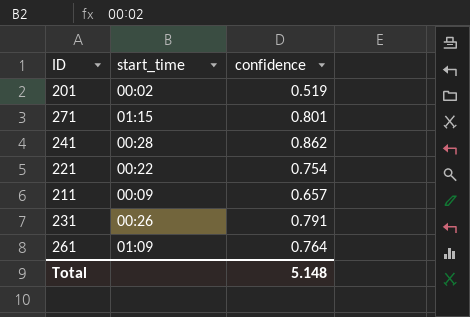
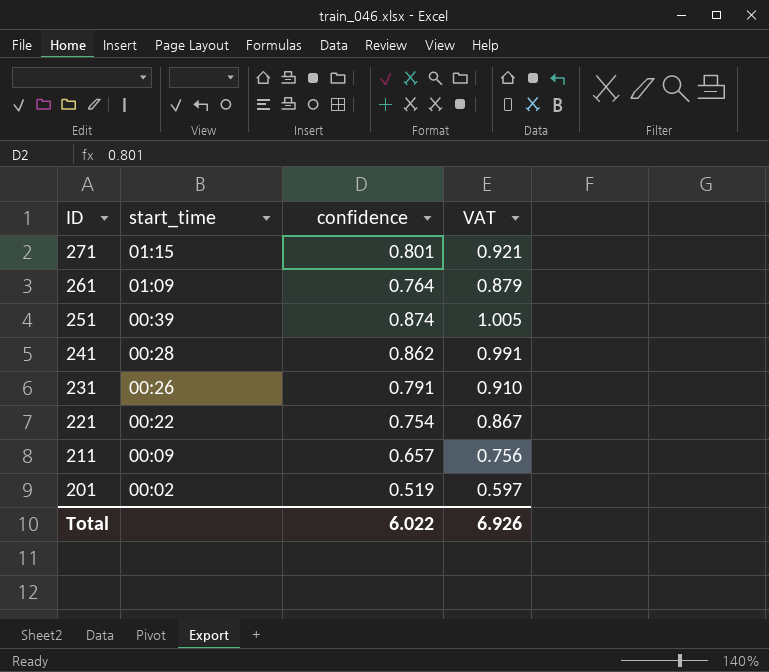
row order: none -> ID descending
column VAT | formula: none -> [confidence] * 1.15
row 251: none -> 00:39 | 0.874 | 1.005
Total | confidence: 5.148 -> 6.022

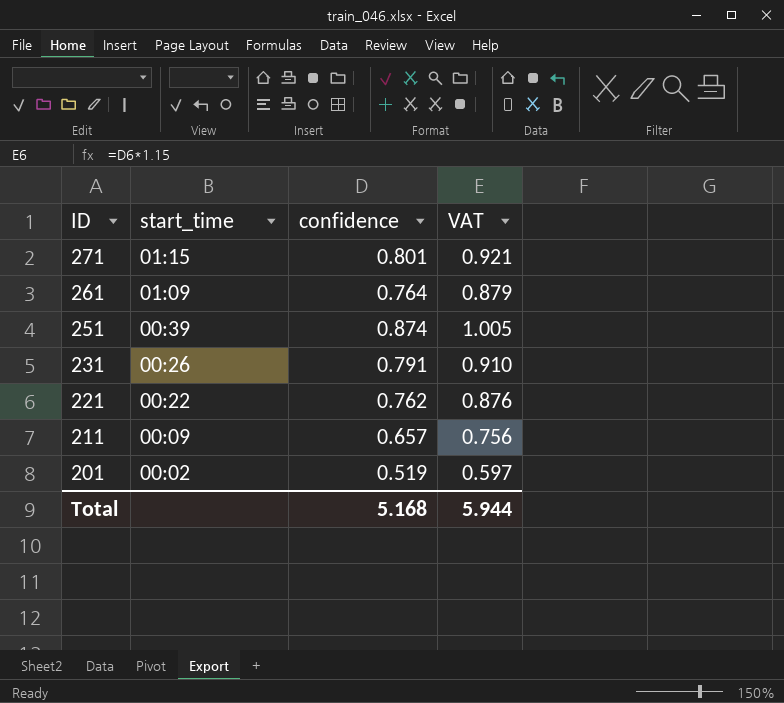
row 241: 00:28 | 0.862 | 0.991 -> none
221 | confidence: 0.754 -> 0.762
221 | VAT: 0.867 -> 0.876
Total | confidence: 6.022 -> 5.168
Total | VAT: 6.926 -> 5.944

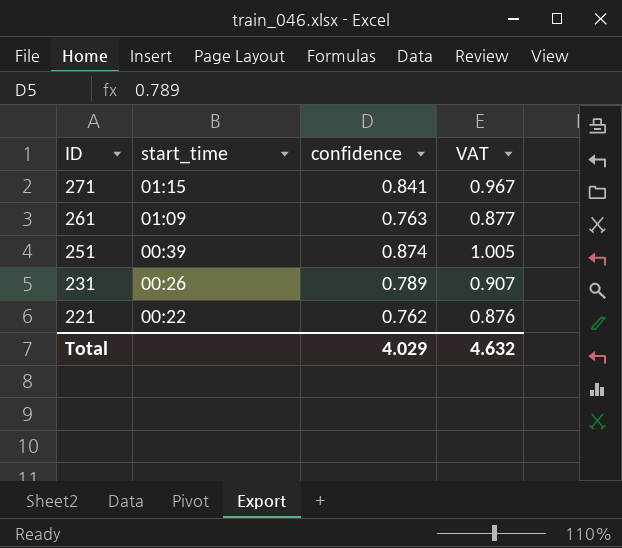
row 211: 00:09 | 0.657 | 0.756 -> none
row 201: 00:02 | 0.519 | 0.597 -> none
271 | confidence: 0.801 -> 0.841
271 | VAT: 0.921 -> 0.967
261 | confidence: 0.764 -> 0.763
261 | VAT: 0.879 -> 0.877
231 | confidence: 0.791 -> 0.789
231 | VAT: 0.910 -> 0.907
Total | confidence: 5.168 -> 4.029
Total | VAT: 5.944 -> 4.632

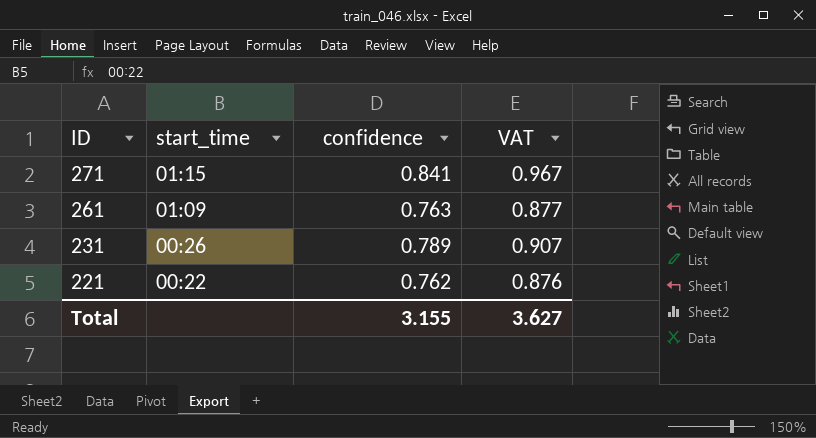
row 251: 00:39 | 0.874 | 1.005 -> none
Total | confidence: 4.029 -> 3.155
Total | VAT: 4.632 -> 3.627

